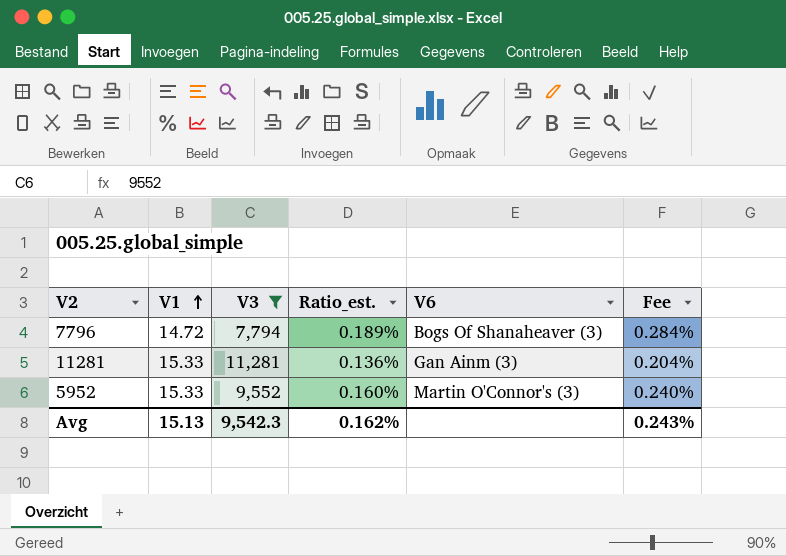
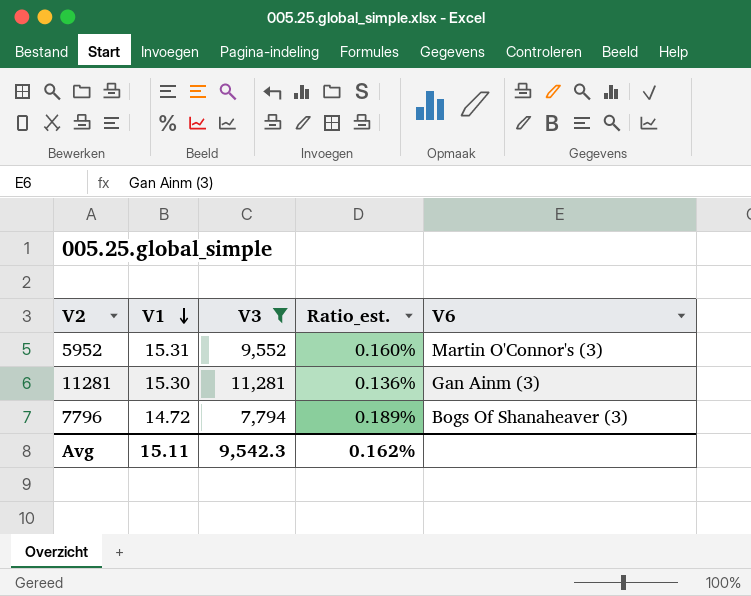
row order: V1 ascending -> V1 descending
column Fee | formula: [Ratio_est.] * 1.5 -> none
5952 | V1: 15.33 -> 15.31
11281 | V1: 15.33 -> 15.30
Avg | V1: 15.13 -> 15.11

